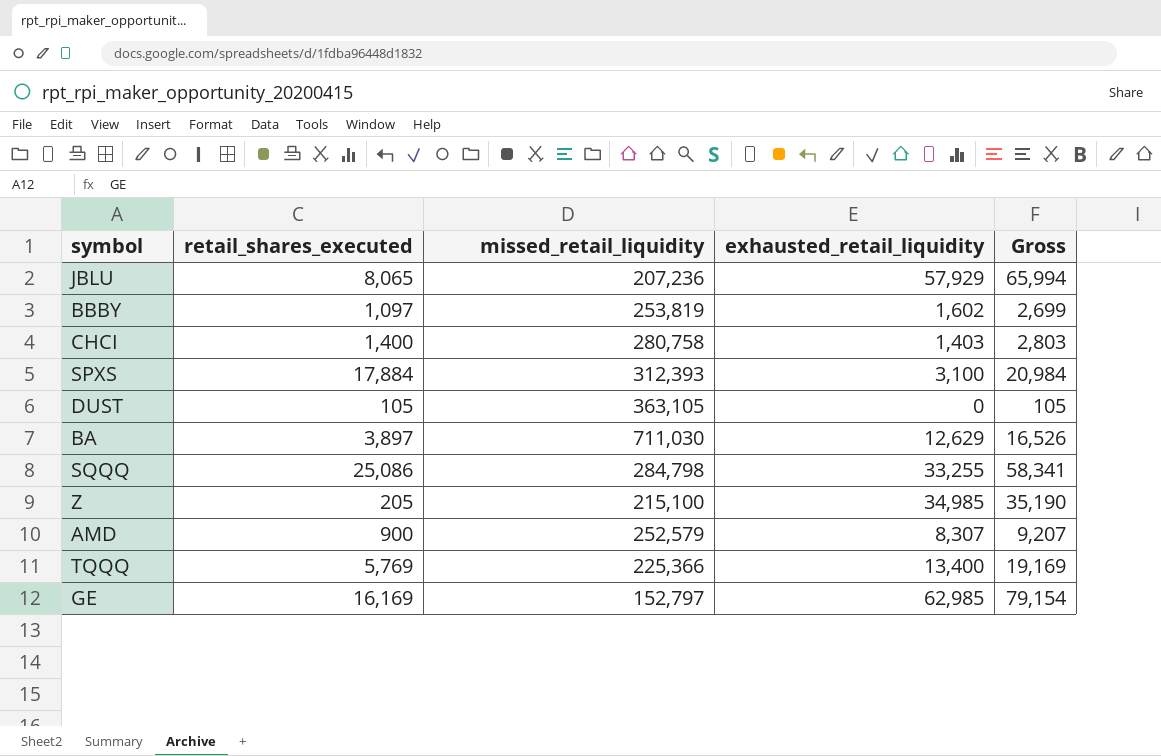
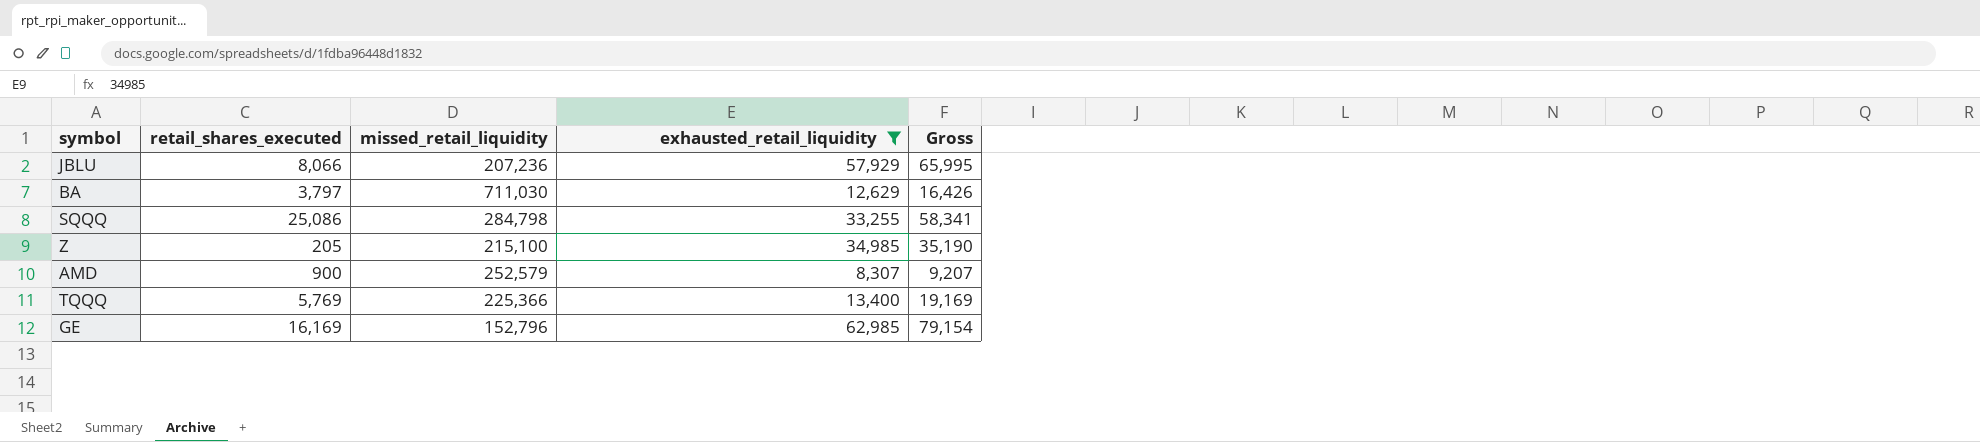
filter: none -> exhausted_retail_liquidity >= 8,307
JBLU | retail_shares_executed: 8,065 -> 8,066
JBLU | Gross: 65,994 -> 65,995
BA | retail_shares_executed: 3,897 -> 3,797
BA | Gross: 16,526 -> 16,426
GE | missed_retail_liquidity: 152,797 -> 152,796

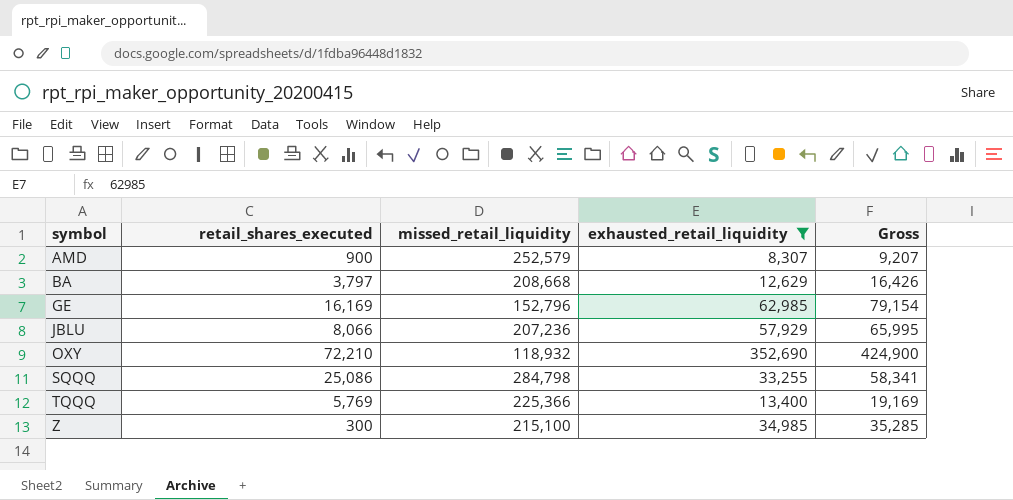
row order: none -> symbol ascending
BA | missed_retail_liquidity: 711,030 -> 208,668
row OXY: none -> 72,210 | 118,932 | 352,690 | 424,900
Z | retail_shares_executed: 205 -> 300
Z | Gross: 35,190 -> 35,285

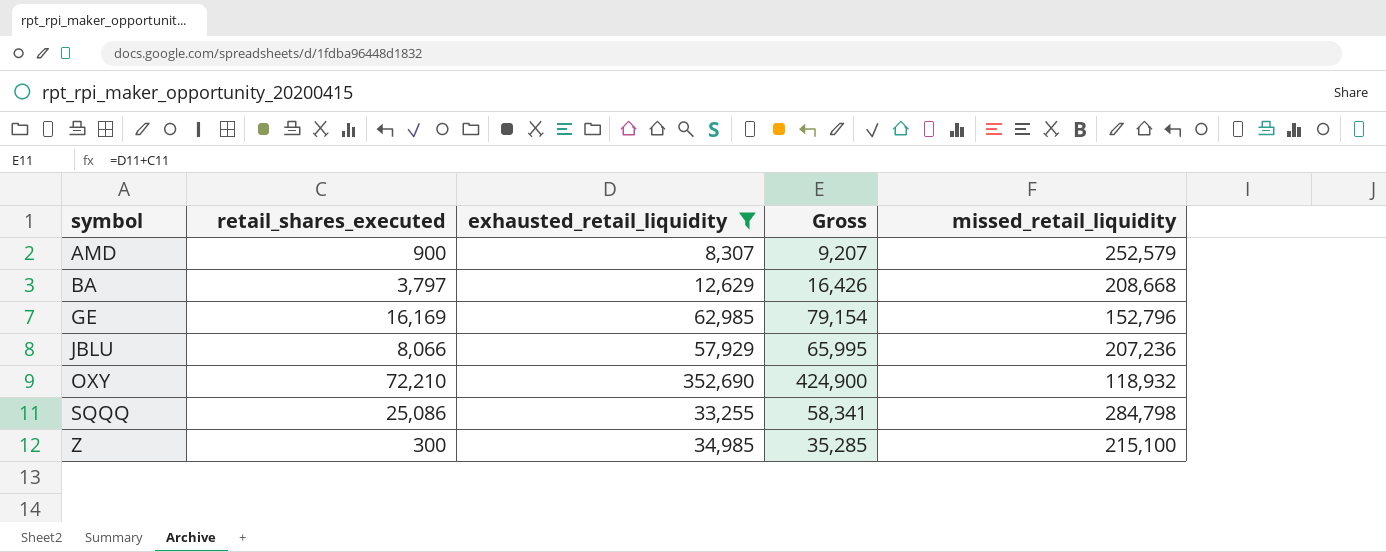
column missed_retail_liquidity | position: 3 -> 5
row TQQQ: 5,769 | 225,366 | 13,400 | 19,169 -> none

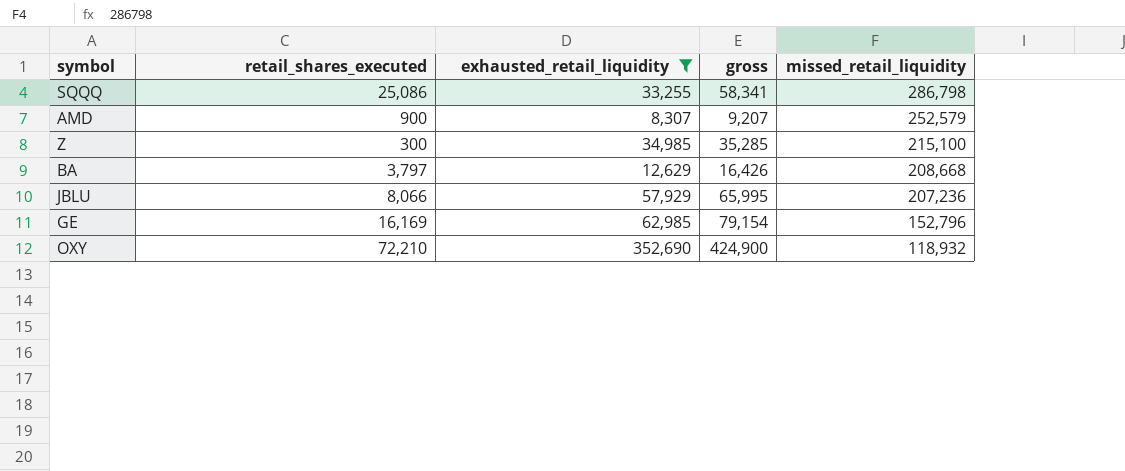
row order: symbol ascending -> missed_retail_liquidity descending
column name: Gross -> gross
SQQQ | missed_retail_liquidity: 284,798 -> 286,798

